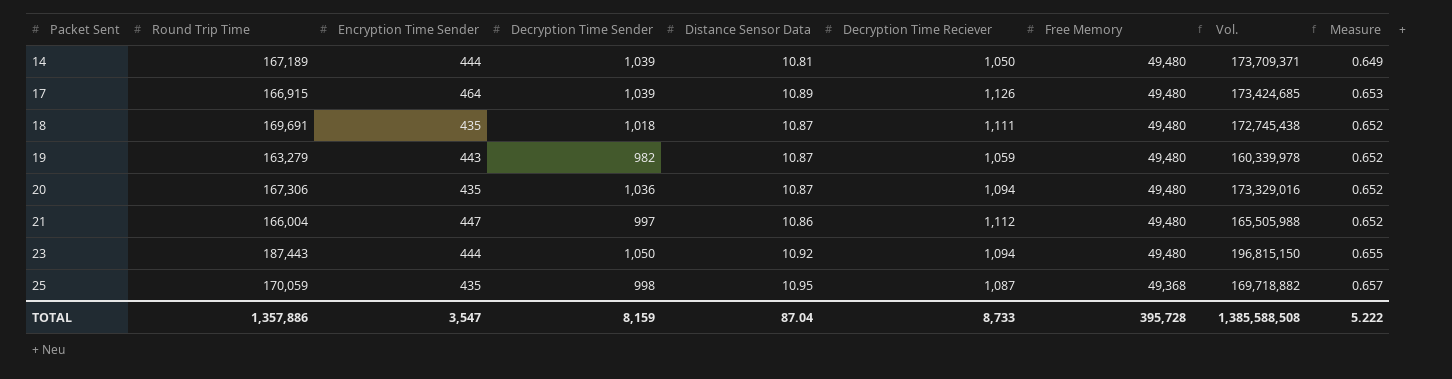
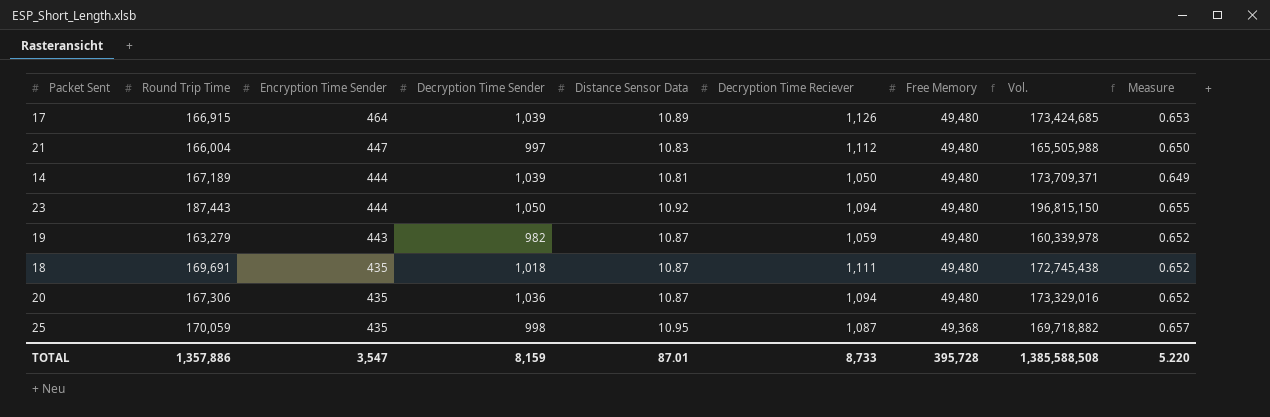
row order: Packet Sent ascending -> Encryption Time Sender descending
21 | Distance Sensor Data: 10.86 -> 10.83
21 | Measure: 0.652 -> 0.650
TOTAL | Distance Sensor Data: 87.04 -> 87.01
TOTAL | Measure: 5.222 -> 5.220

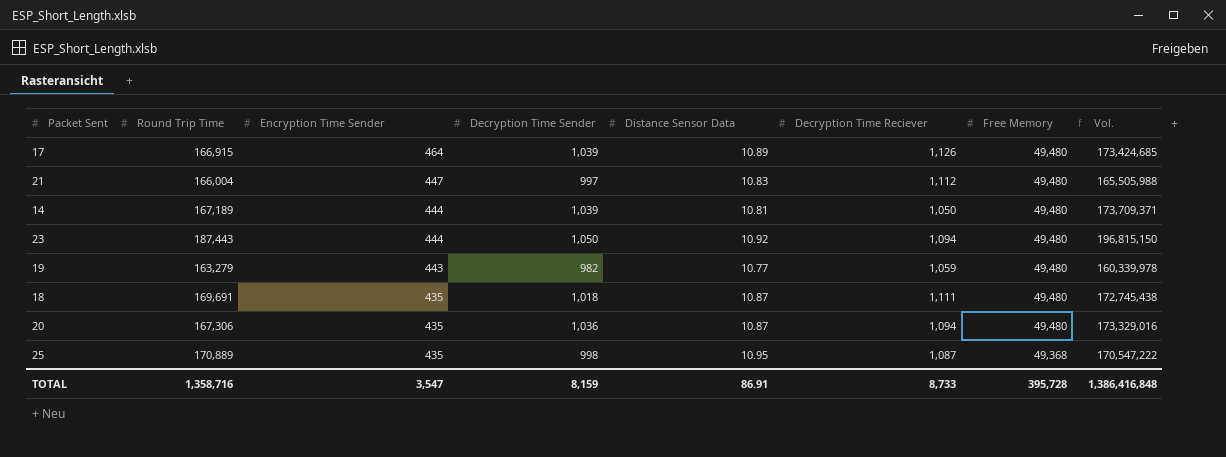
column Measure | formula: [Distance Sensor Data] * 0.06 -> none
19 | Distance Sensor Data: 10.87 -> 10.77
25 | Round Trip Time: 170,059 -> 170,889
25 | Vol.: 169,718,882 -> 170,547,222
TOTAL | Round Trip Time: 1,357,886 -> 1,358,716
TOTAL | Distance Sensor Data: 87.01 -> 86.91
TOTAL | Vol.: 1,385,588,508 -> 1,386,416,848

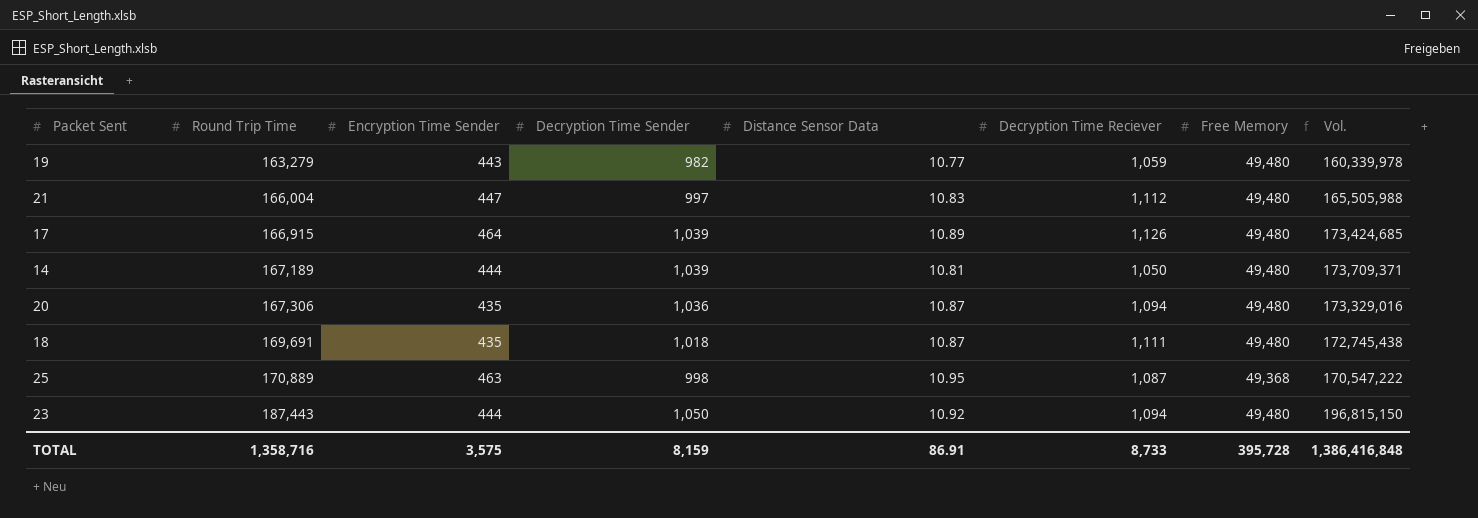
row order: Encryption Time Sender descending -> Round Trip Time ascending
25 | Encryption Time Sender: 435 -> 463
TOTAL | Encryption Time Sender: 3,547 -> 3,575

